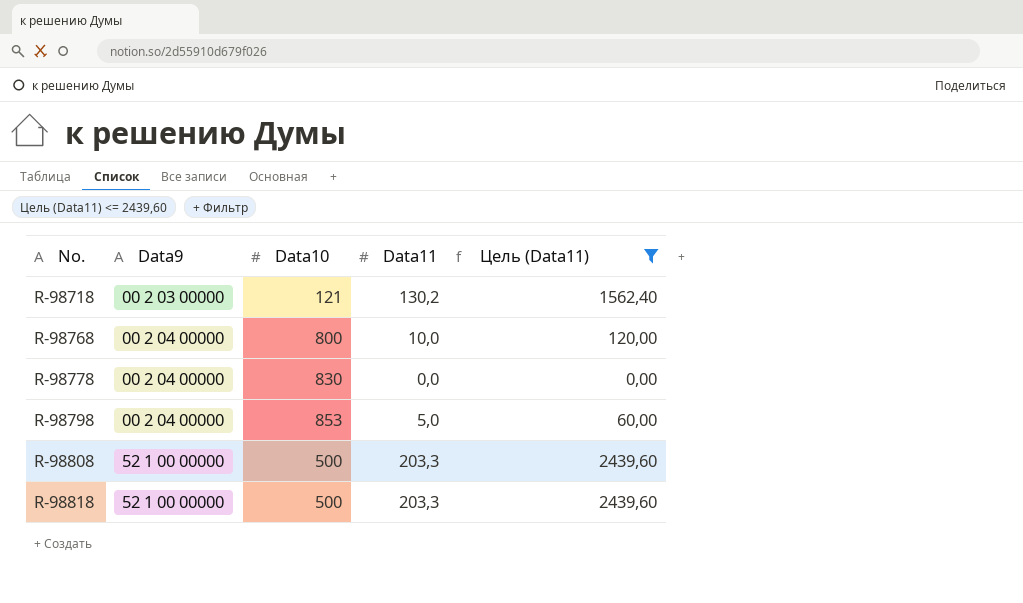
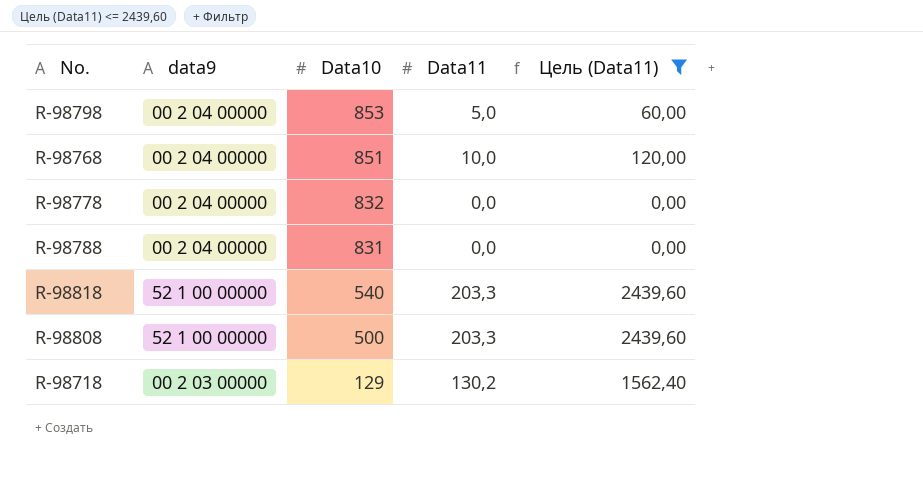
row order: No. ascending -> Data10 descending
column name: Data9 -> data9
R-98768 | Data10: 800 -> 851
R-98778 | Data10: 830 -> 832
row R-98788: none -> 00 2 04 00000 | 831 | 0,0 | 0,00
R-98818 | Data10: 500 -> 540
R-98718 | Data10: 121 -> 129

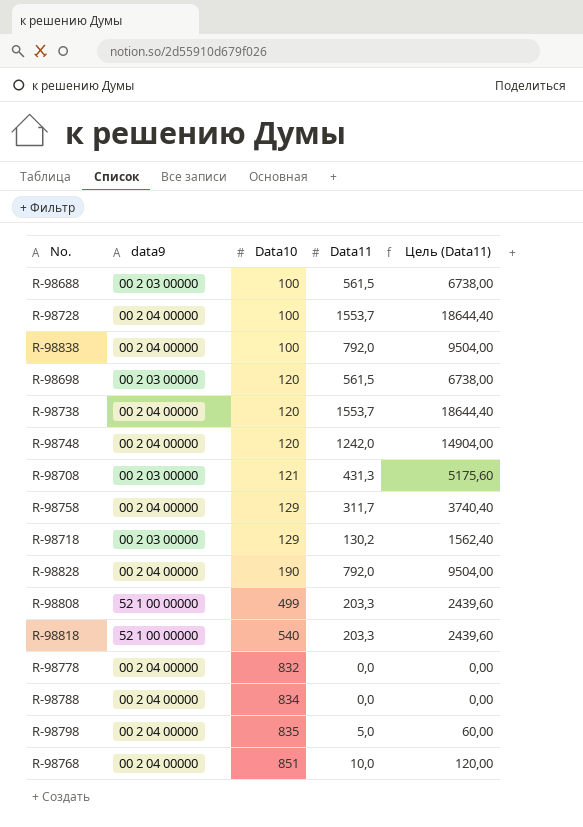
filter: Цель (Data11) <= 2439,60 -> none
row order: Data10 descending -> Data10 ascending
R-98808 | Data10: 500 -> 499
R-98788 | Data10: 831 -> 834
R-98798 | Data10: 853 -> 835

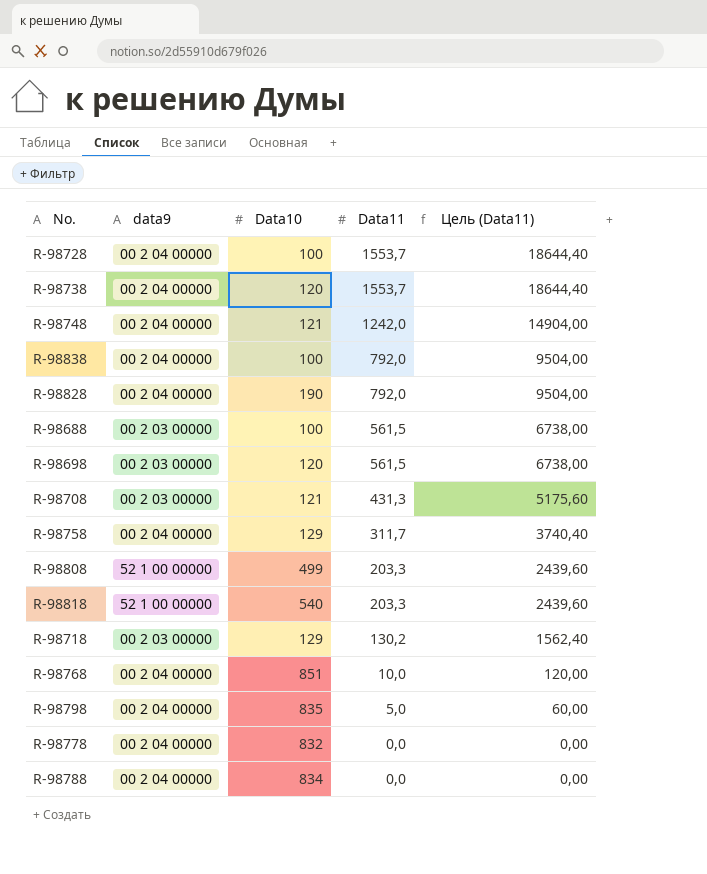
row order: Data10 ascending -> Data11 descending
R-98748 | Data10: 120 -> 121

